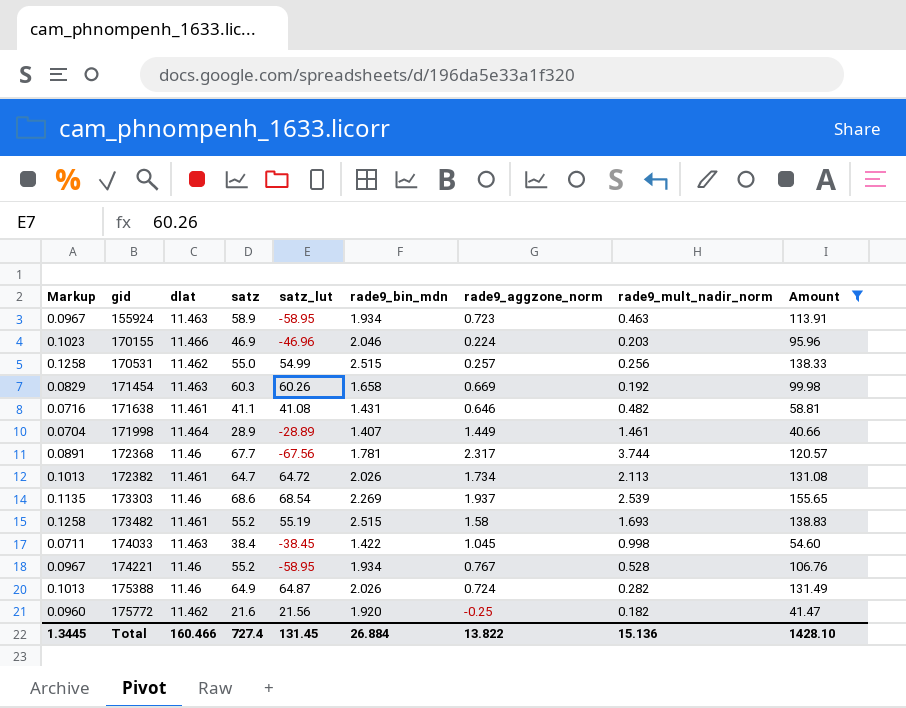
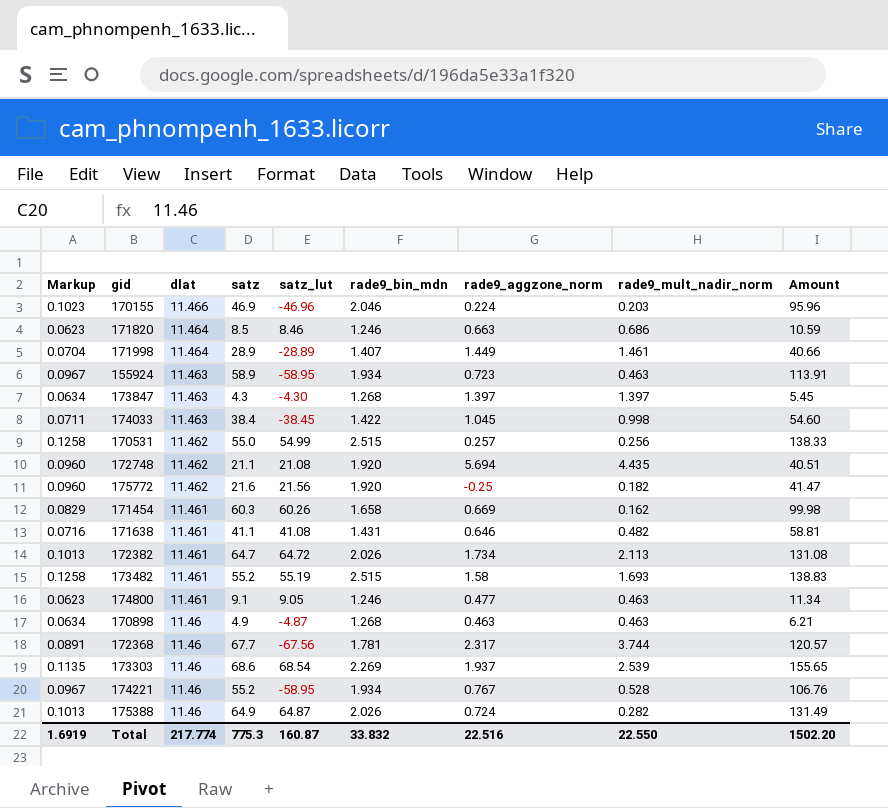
filter: Amount >= 40.66 -> none
row order: gid ascending -> dlat descending
171454 | dlat: 11.463 -> 11.461
171454 | rade9_mult_nadir_norm: 0.192 -> 0.162
Total | Markup: 1.3445 -> 1.6919
Total | dlat: 160.466 -> 217.774
Total | satz: 727.4 -> 775.3
Total | satz_lut: 131.45 -> 160.87
Total | rade9_bin_mdn: 26.884 -> 33.832
Total | rade9_aggzone_norm: 13.822 -> 22.516
Total | rade9_mult_nadir_norm: 15.136 -> 22.550
Total | Amount: 1428.10 -> 1502.20

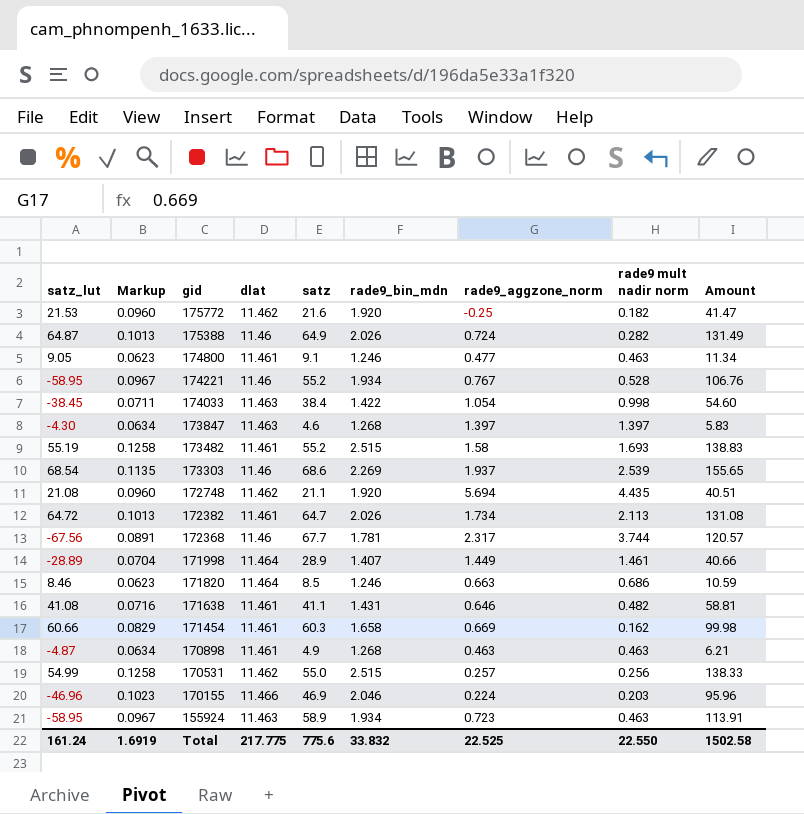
row order: dlat descending -> gid descending
column satz_lut | position: 5 -> 1
column name: rade9_mult_nadir_norm -> rade9 mult nadir norm
175772 | satz_lut: 21.56 -> 21.53
174033 | rade9_aggzone_norm: 1.045 -> 1.054
173847 | satz: 4.3 -> 4.6
173847 | Amount: 5.45 -> 5.83
171454 | satz_lut: 60.26 -> 60.66
170898 | dlat: 11.46 -> 11.461
Total | satz_lut: 160.87 -> 161.24
Total | dlat: 217.774 -> 217.775
Total | satz: 775.3 -> 775.6
Total | rade9_aggzone_norm: 22.516 -> 22.525
Total | Amount: 1502.20 -> 1502.58

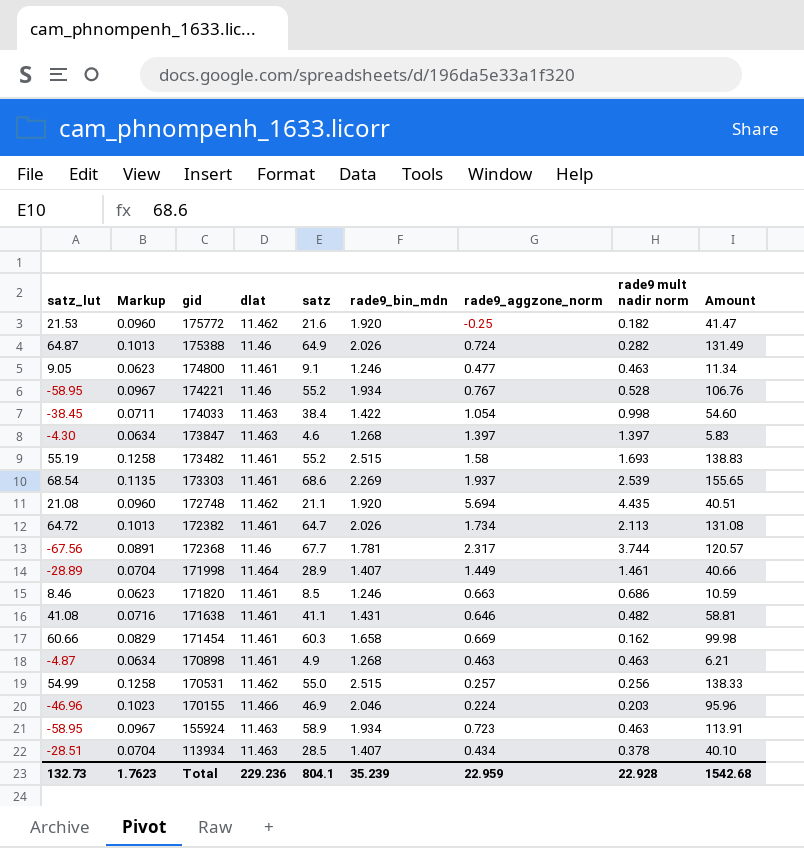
173303 | dlat: 11.46 -> 11.461
171820 | dlat: 11.464 -> 11.461
row 113934: none -> -28.51 | 0.0704 | 11.463 | 28.5 | 1.407 | 0.434 | 0.378 | 40.10
Total | satz_lut: 161.24 -> 132.73
Total | Markup: 1.6919 -> 1.7623
Total | dlat: 217.775 -> 229.236
Total | satz: 775.6 -> 804.1
Total | rade9_bin_mdn: 33.832 -> 35.239
Total | rade9_aggzone_norm: 22.525 -> 22.959
Total | rade9 mult nadir norm: 22.550 -> 22.928
Total | Amount: 1502.58 -> 1542.68

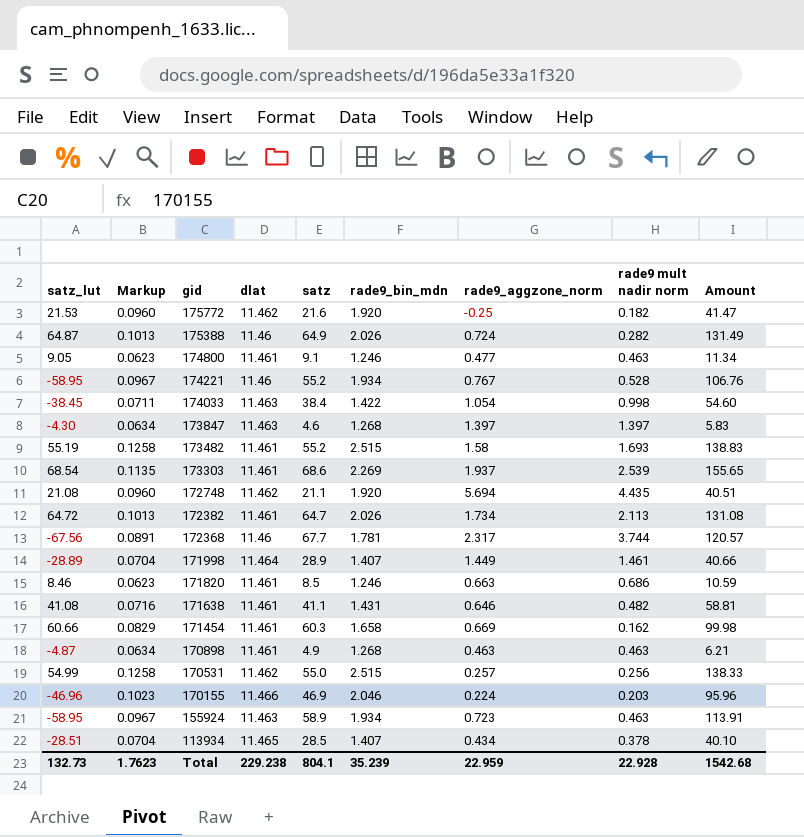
113934 | dlat: 11.463 -> 11.465
Total | dlat: 229.236 -> 229.238

